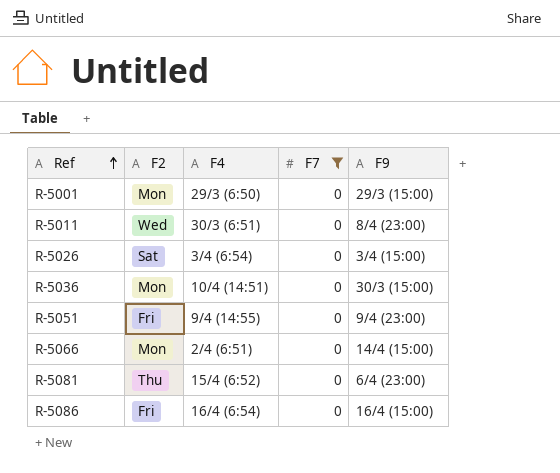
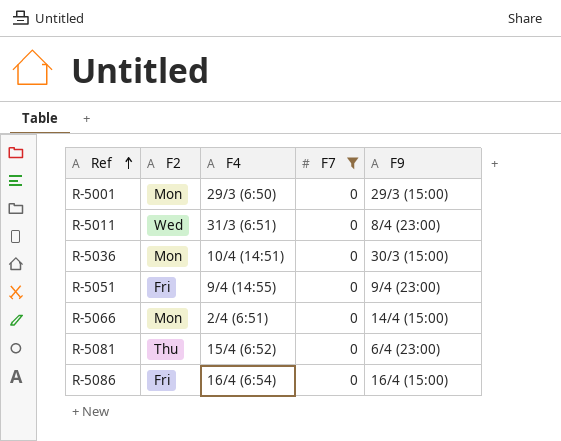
row R-5026: Sat | 3/4 (6:54) | 0 | 3/4 (15:00) -> none
R-5011 | F4: 30/3 (6:51) -> 31/3 (6:51)

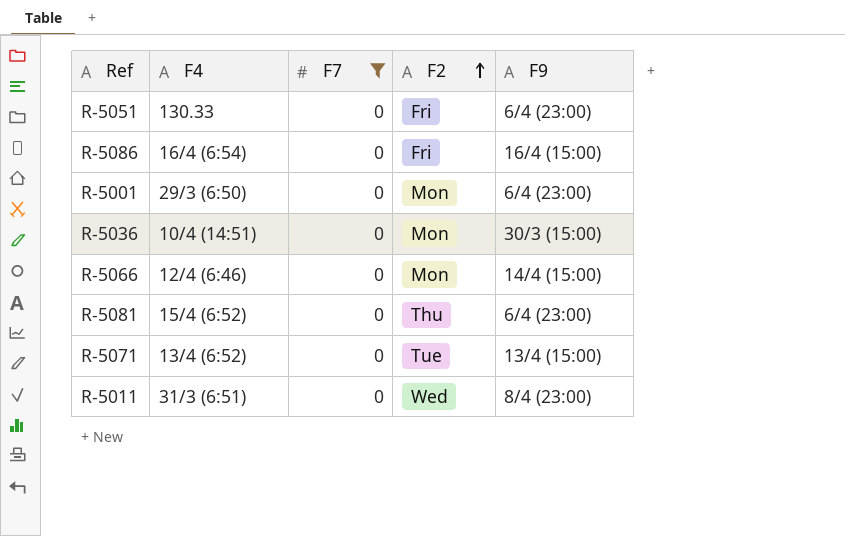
row order: Ref ascending -> F2 ascending
column F2 | position: 2 -> 4
R-5051 | F4: 9/4 (14:55) -> 130.33
R-5051 | F9: 9/4 (23:00) -> 6/4 (23:00)
R-5001 | F9: 29/3 (15:00) -> 6/4 (23:00)
R-5066 | F4: 2/4 (6:51) -> 12/4 (6:46)
row R-5071: none -> 13/4 (6:52) | 0 | Tue | 13/4 (15:00)

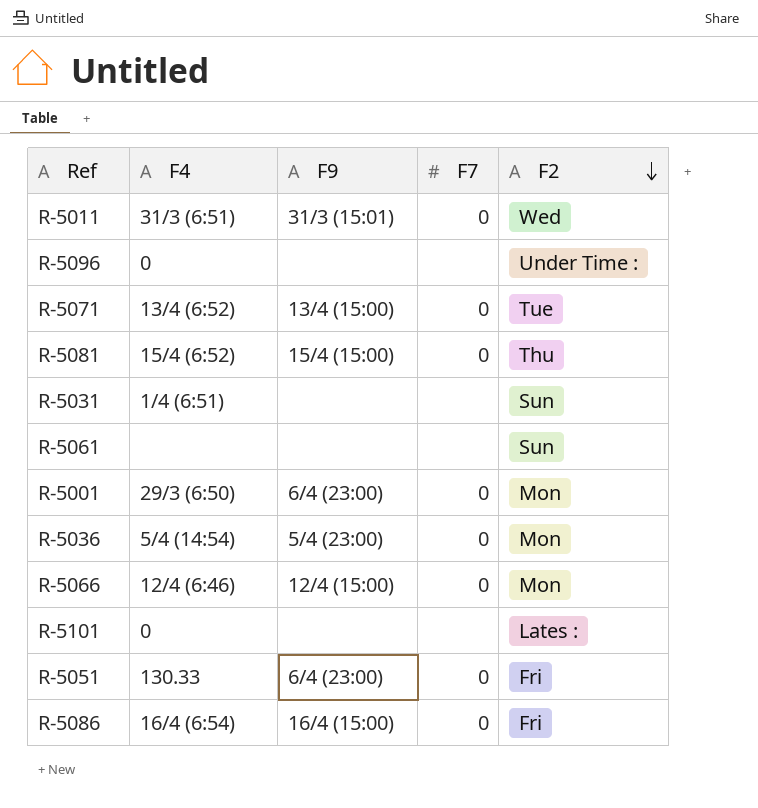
filter: F7 = 0 -> none
row order: F2 ascending -> F2 descending
column F9 | position: 5 -> 3
R-5011 | F9: 8/4 (23:00) -> 31/3 (15:01)
R-5081 | F9: 6/4 (23:00) -> 15/4 (15:00)
R-5036 | F4: 10/4 (14:51) -> 5/4 (14:54)
R-5036 | F9: 30/3 (15:00) -> 5/4 (23:00)
R-5066 | F9: 14/4 (15:00) -> 12/4 (15:00)

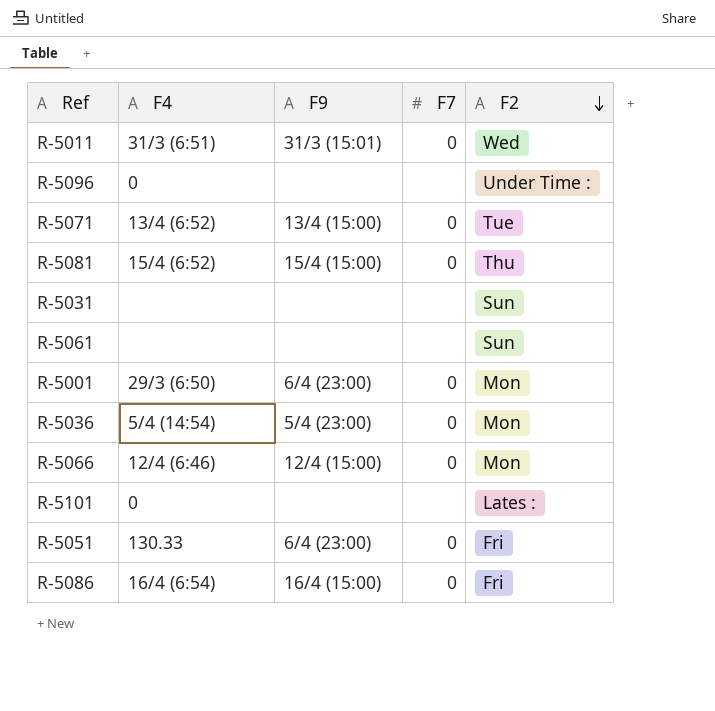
R-5031 | F4: 1/4 (6:51) -> none

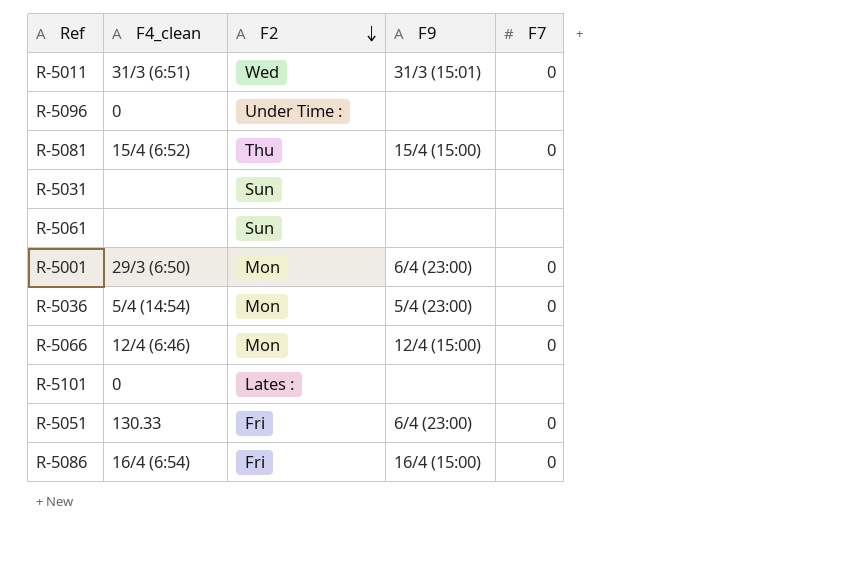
column name: F4 -> F4_clean
column F2 | position: 5 -> 3
row R-5071: 13/4 (6:52) | 13/4 (15:00) | 0 | Tue -> none

